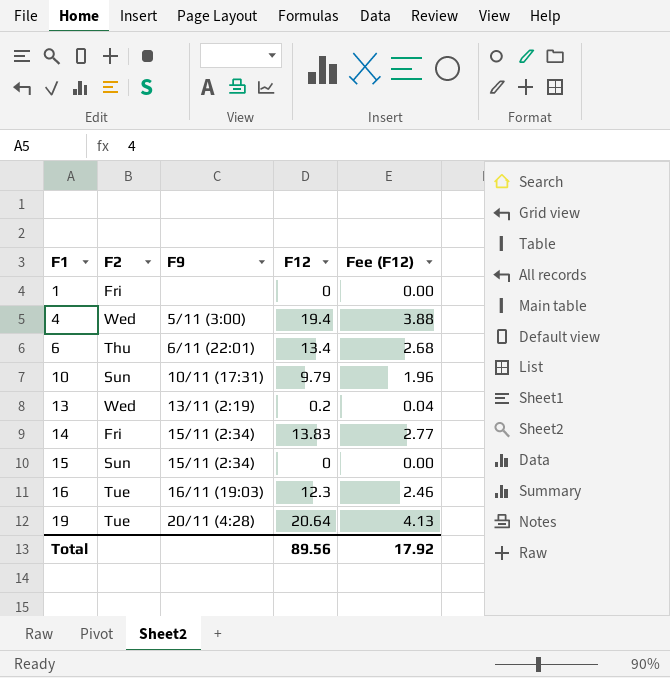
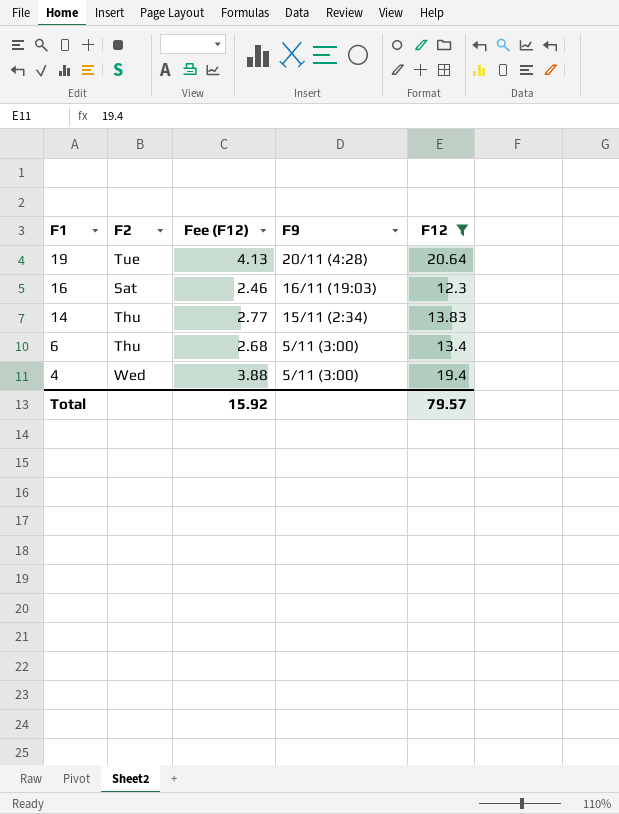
filter: none -> F12 >= 12.3
row order: F1 ascending -> F1 descending
column Fee (F12) | position: 5 -> 3
16 | F2: Tue -> Sat
14 | F2: Fri -> Thu
6 | F9: 6/11 (22:01) -> 5/11 (3:00)
Total | Fee (F12): 17.92 -> 15.92
Total | F12: 89.56 -> 79.57

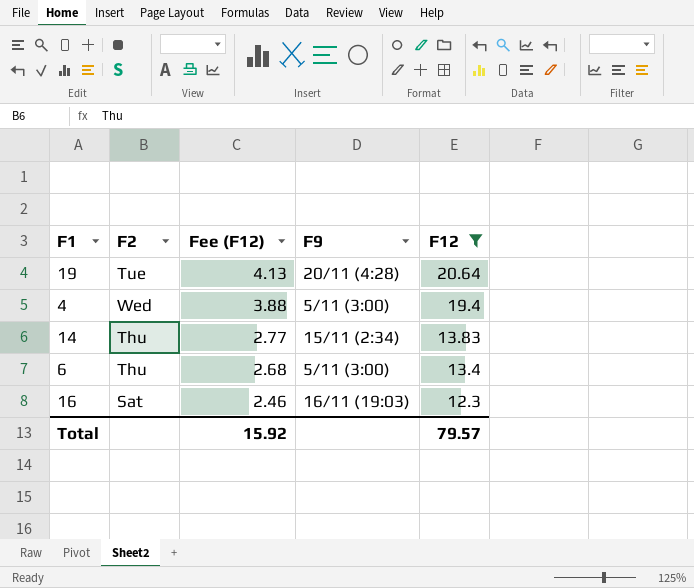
row order: F1 descending -> Fee (F12) descending

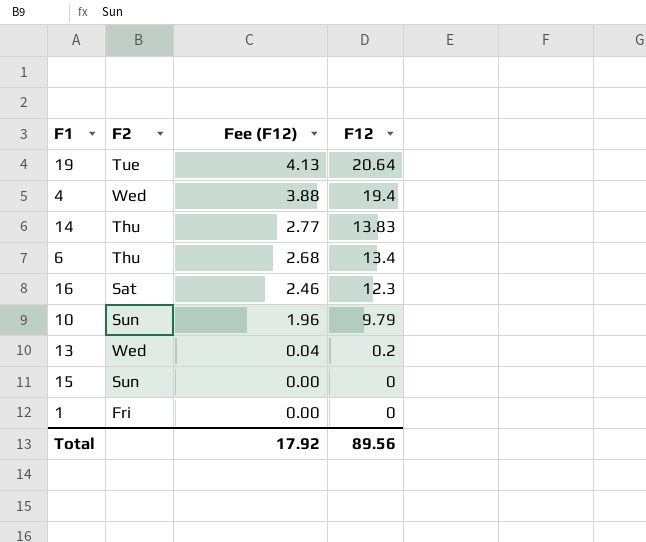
filter: F12 >= 12.3 -> none
column F9 | position: 4 -> none
Total | Fee (F12): 15.92 -> 17.92
Total | F12: 79.57 -> 89.56

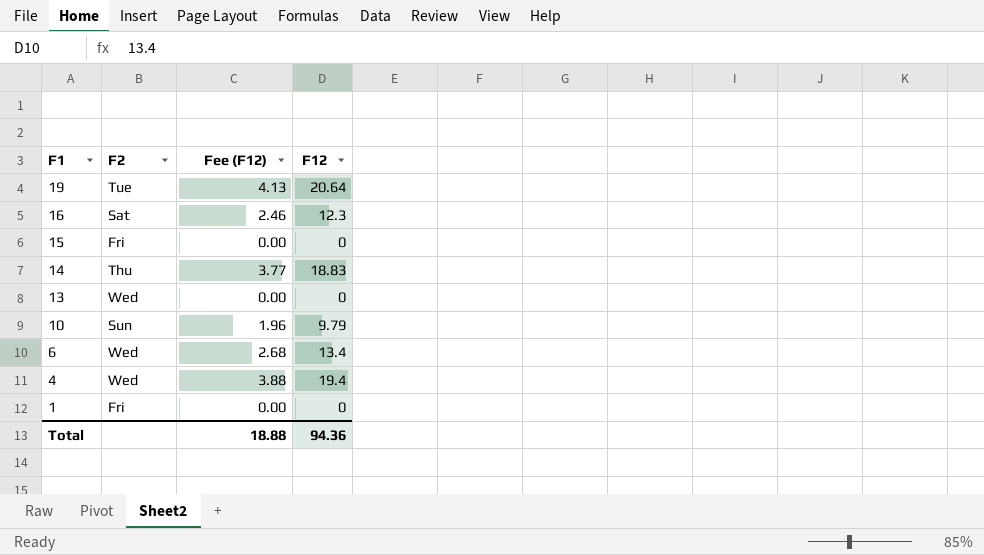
row order: Fee (F12) descending -> F1 descending
15 | F2: Sun -> Fri
14 | Fee (F12): 2.77 -> 3.77
14 | F12: 13.83 -> 18.83
13 | Fee (F12): 0.04 -> 0.00
13 | F12: 0.2 -> 0
6 | F2: Thu -> Wed
Total | Fee (F12): 17.92 -> 18.88
Total | F12: 89.56 -> 94.36

